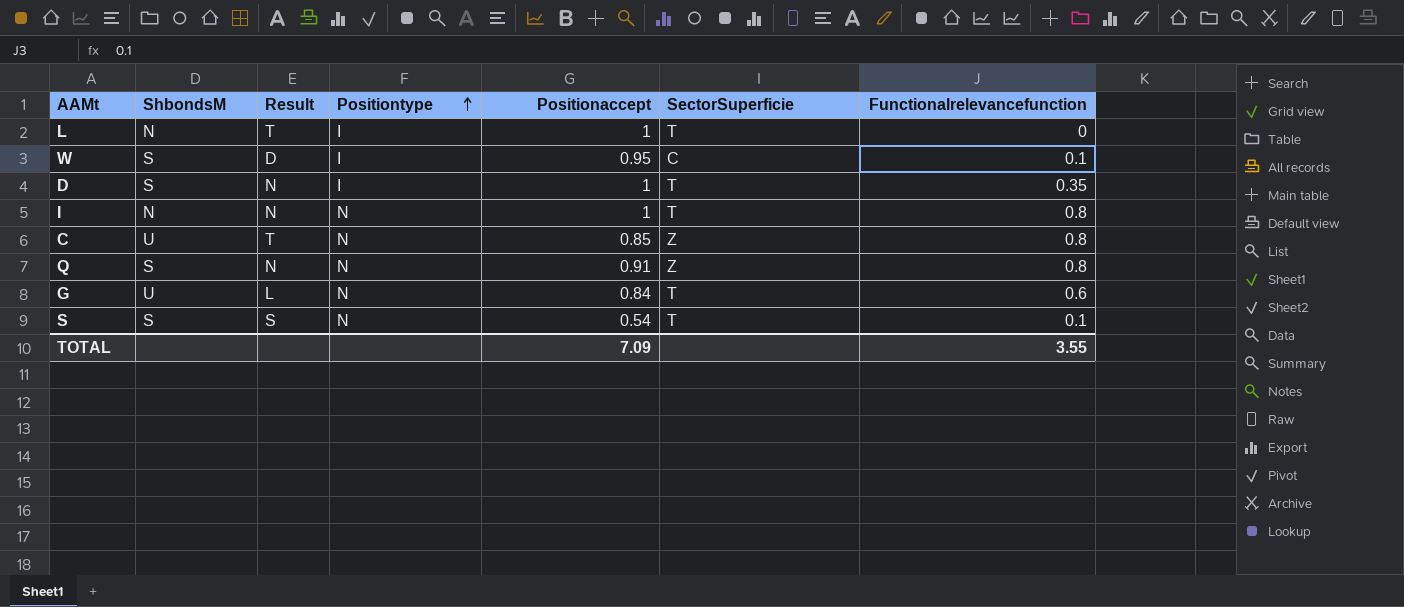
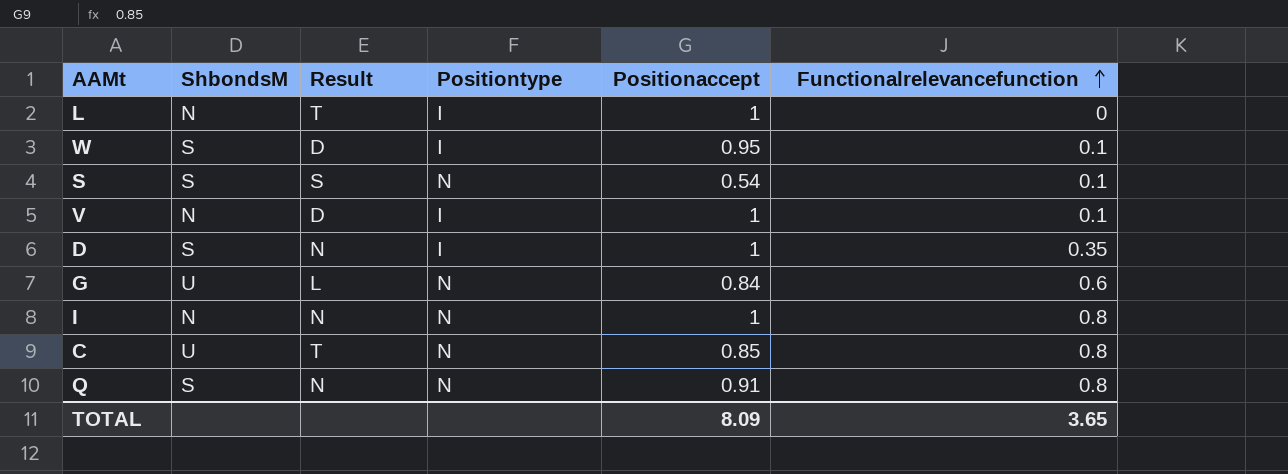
row order: Positiontype ascending -> Functionalrelevancefunction ascending
column SectorSuperficie | position: 6 -> none
row V: none -> N | D | I | 1 | 0.1
TOTAL | Positionaccept: 7.09 -> 8.09
TOTAL | Functionalrelevancefunction: 3.55 -> 3.65

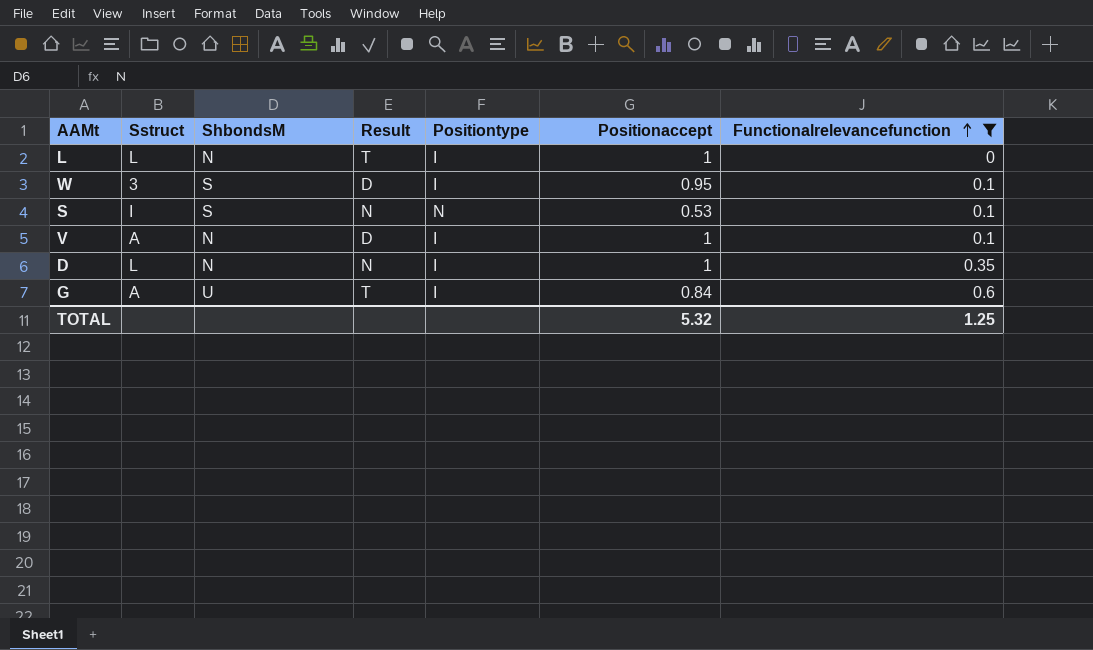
filter: none -> Functionalrelevancefunction != 0.8
column Sstruct | position: none -> 2
S | Result: S -> N
S | Positionaccept: 0.54 -> 0.53
D | ShbondsM: S -> N
G | Result: L -> T
G | Positiontype: N -> I
TOTAL | Positionaccept: 8.09 -> 5.32
TOTAL | Functionalrelevancefunction: 3.65 -> 1.25

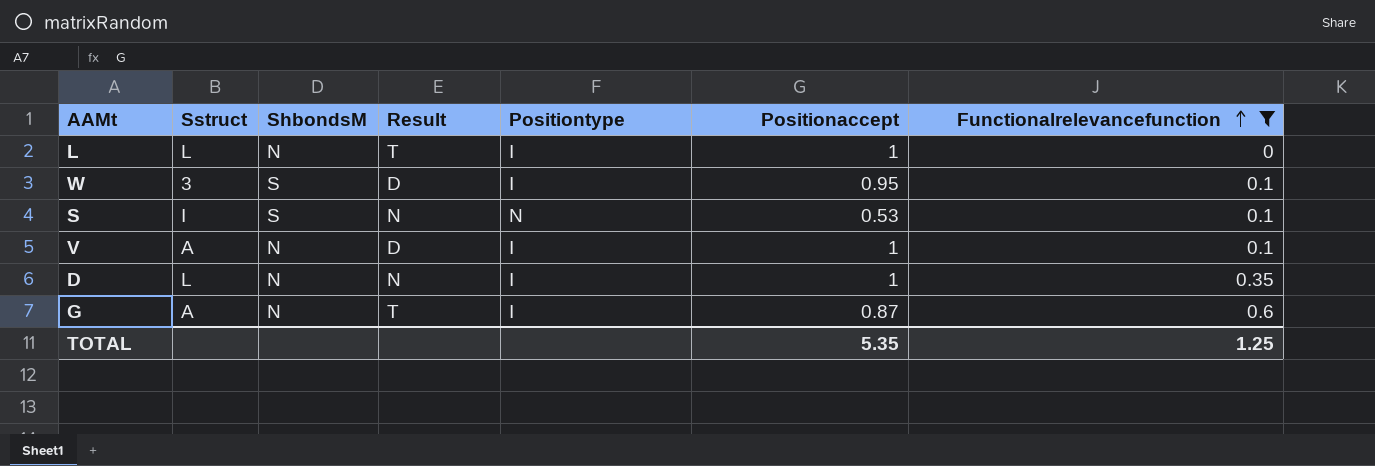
G | ShbondsM: U -> N
G | Positionaccept: 0.84 -> 0.87
TOTAL | Positionaccept: 5.32 -> 5.35

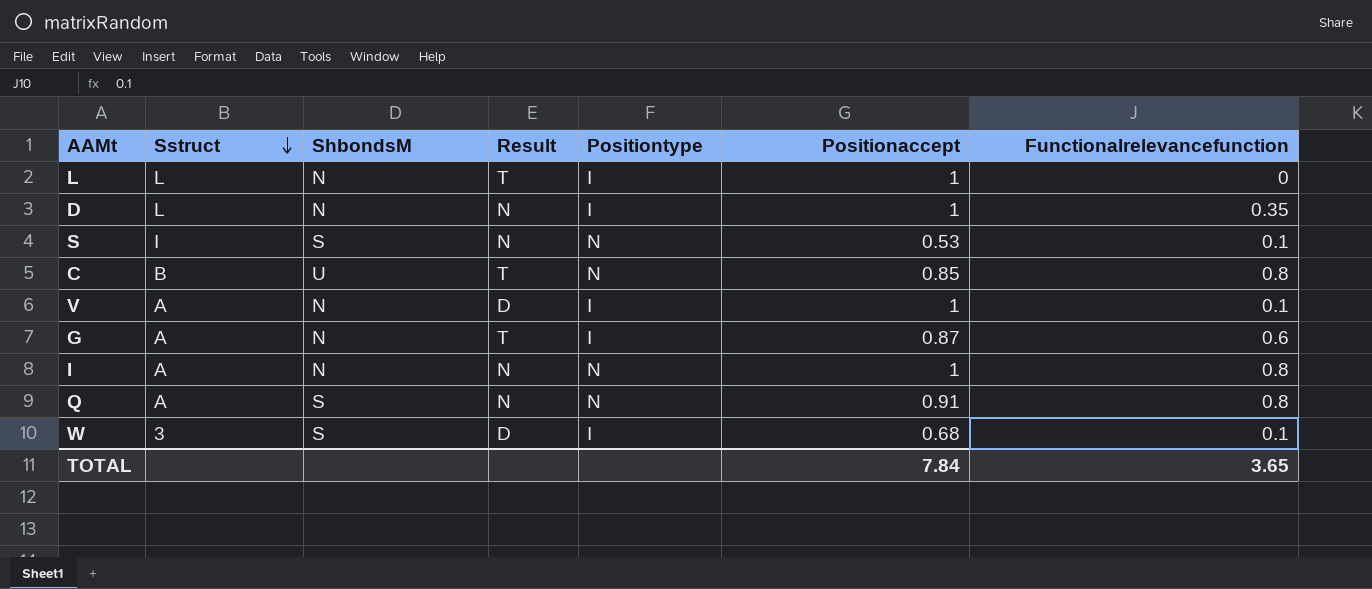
filter: Functionalrelevancefunction != 0.8 -> none
row order: Functionalrelevancefunction ascending -> Sstruct descending
W | Positionaccept: 0.95 -> 0.68
TOTAL | Positionaccept: 5.35 -> 7.84
TOTAL | Functionalrelevancefunction: 1.25 -> 3.65

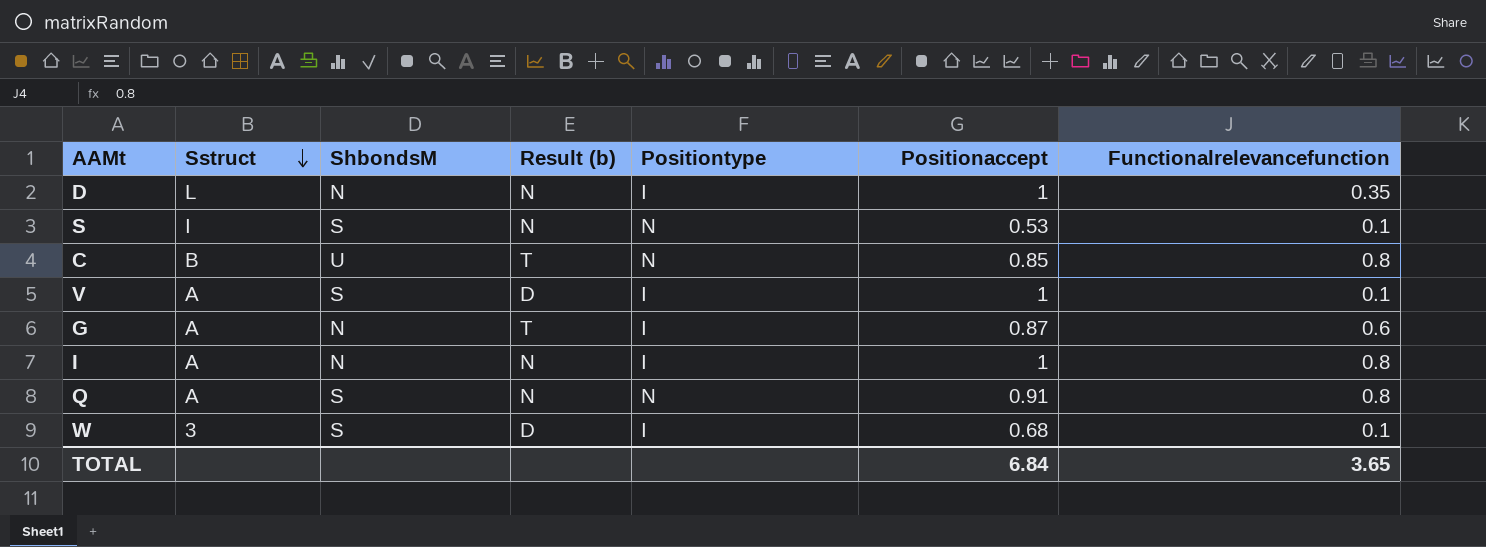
column name: Result -> Result (b)
row L: L | N | T | I | 1 | 0 -> none
V | ShbondsM: N -> S
I | Positiontype: N -> I
TOTAL | Positionaccept: 7.84 -> 6.84

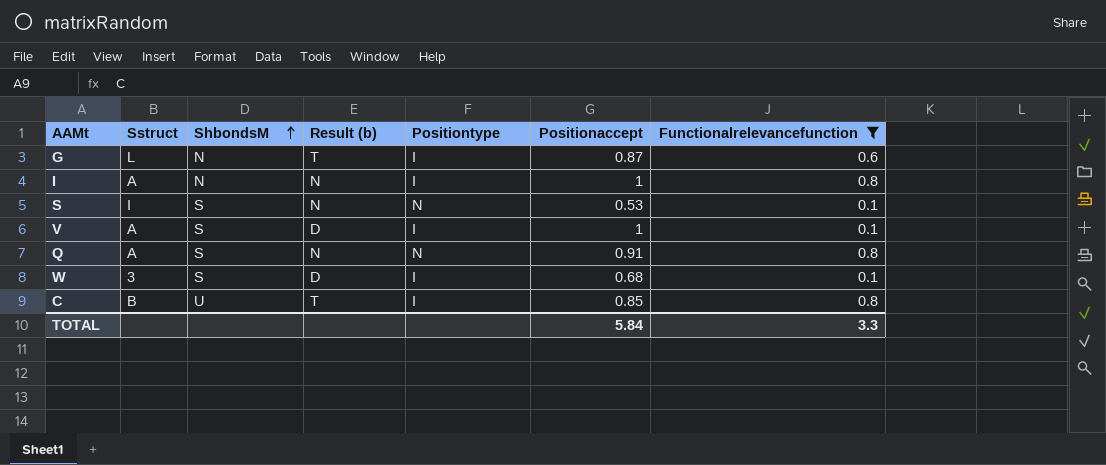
filter: none -> Functionalrelevancefunction != 0.35
row order: Sstruct descending -> ShbondsM ascending
G | Sstruct: A -> L
C | Positiontype: N -> I
TOTAL | Positionaccept: 6.84 -> 5.84
TOTAL | Functionalrelevancefunction: 3.65 -> 3.3

